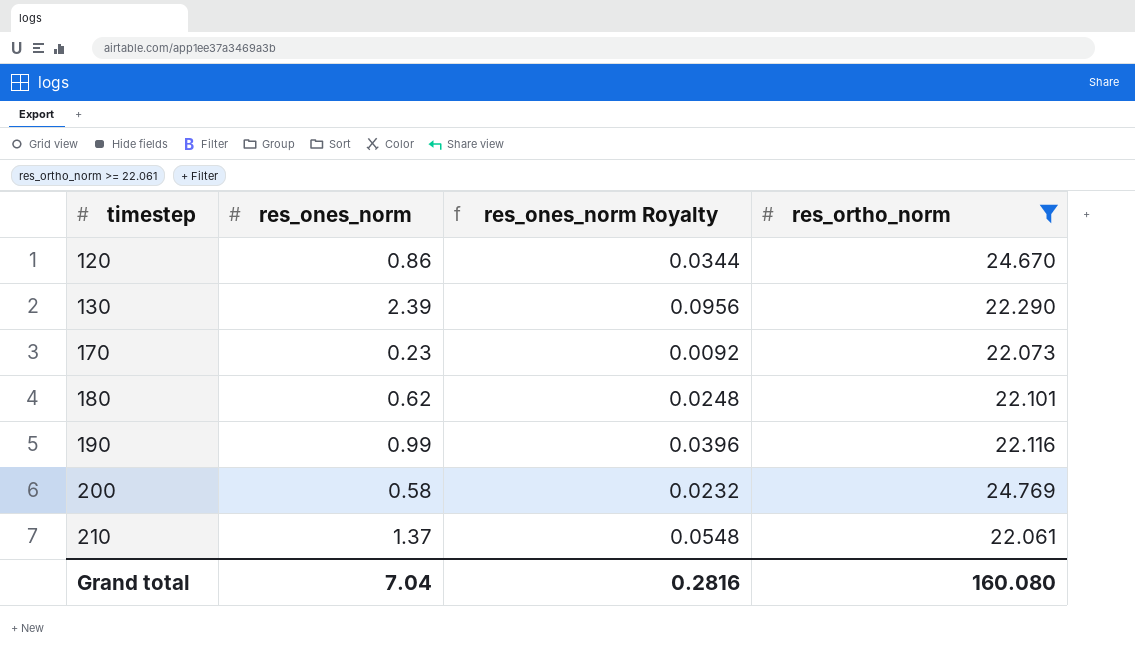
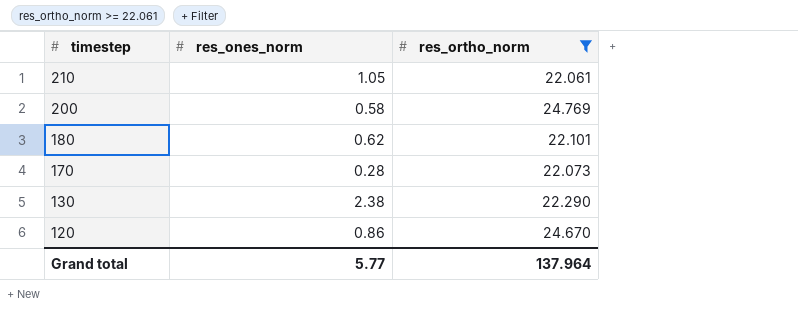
row order: timestep ascending -> timestep descending
column res_ones_norm Royalty | formula: [res_ones_norm] * 0.04 -> none
row 190: 0.99 | 0.0396 | 22.116 -> none
210 | res_ones_norm: 1.37 -> 1.05
170 | res_ones_norm: 0.23 -> 0.28
130 | res_ones_norm: 2.39 -> 2.38
Grand total | res_ones_norm: 7.04 -> 5.77
Grand total | res_ortho_norm: 160.080 -> 137.964

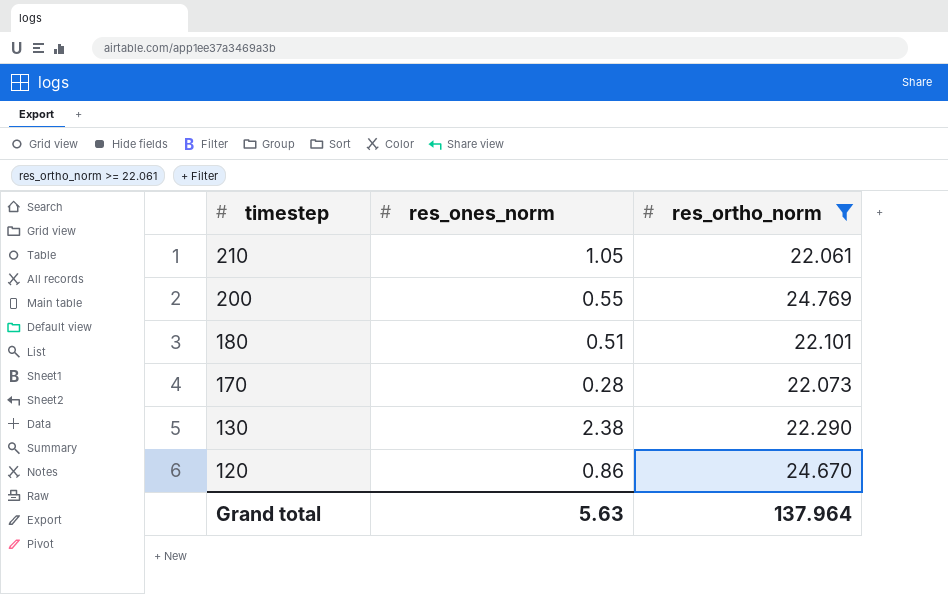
200 | res_ones_norm: 0.58 -> 0.55
180 | res_ones_norm: 0.62 -> 0.51
Grand total | res_ones_norm: 5.77 -> 5.63

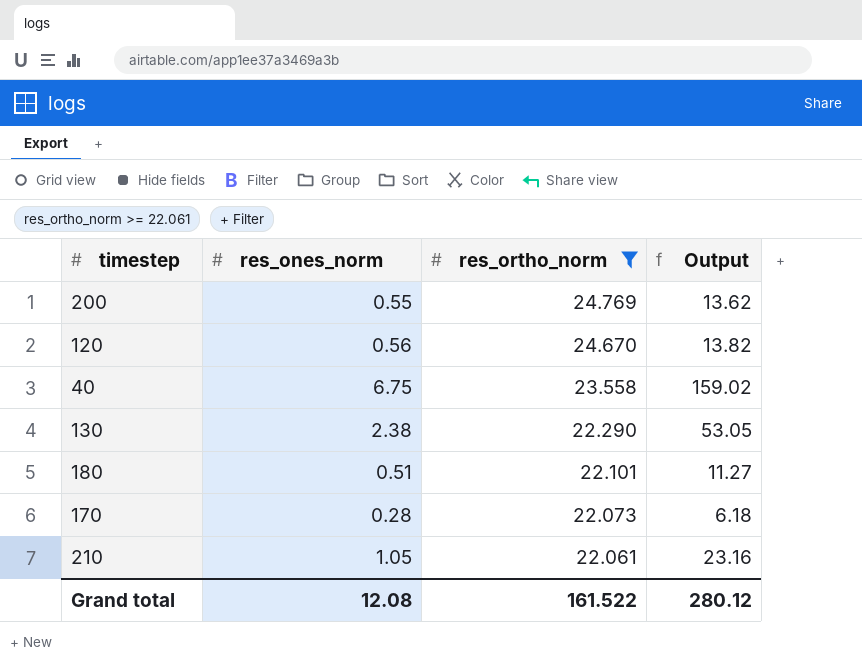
row order: timestep descending -> res_ortho_norm descending
column Output | formula: none -> [res_ones_norm] * [res_ortho_norm]
120 | res_ones_norm: 0.86 -> 0.56
row 40: none -> 6.75 | 23.558 | 159.02
Grand total | res_ones_norm: 5.63 -> 12.08
Grand total | res_ortho_norm: 137.964 -> 161.522

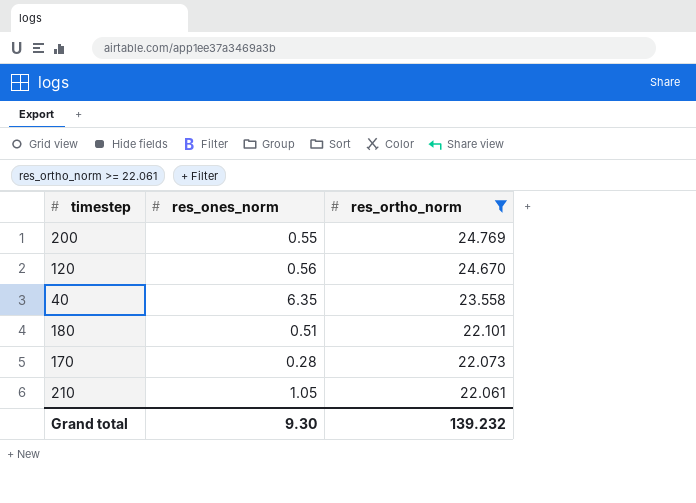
column Output | formula: [res_ones_norm] * [res_ortho_norm] -> none
row 130: 2.38 | 22.290 | 53.05 -> none
40 | res_ones_norm: 6.75 -> 6.35
Grand total | res_ones_norm: 12.08 -> 9.30
Grand total | res_ortho_norm: 161.522 -> 139.232

